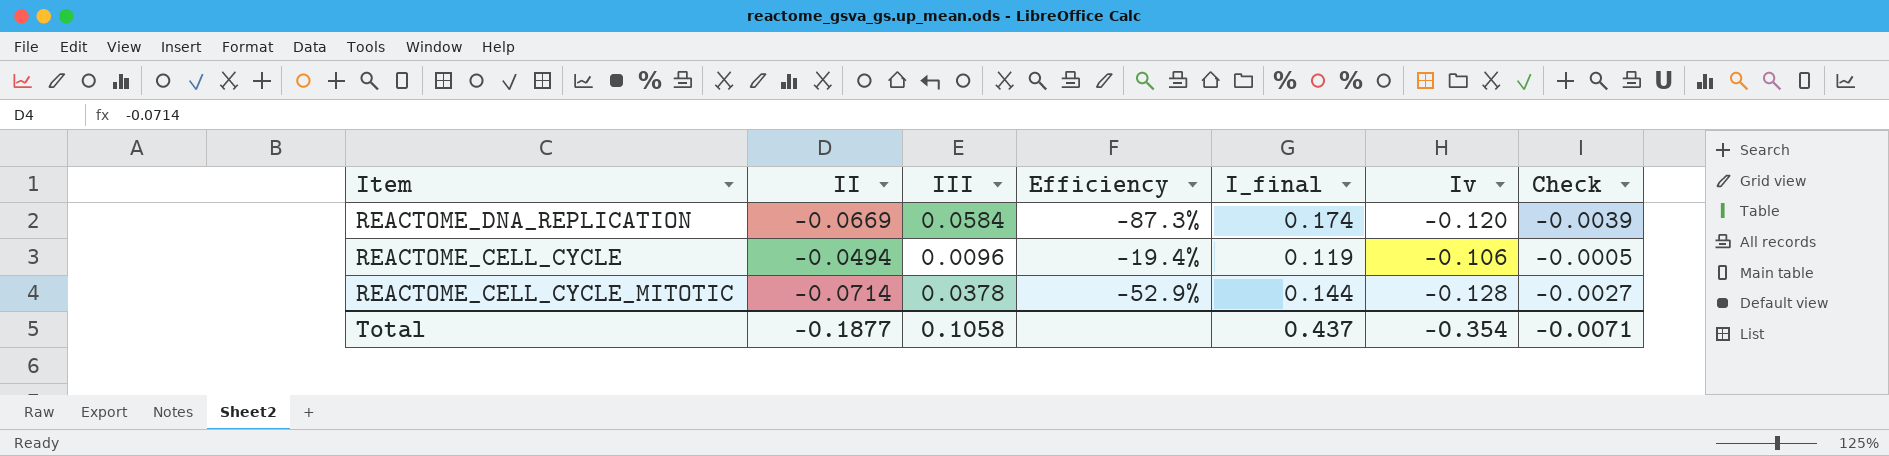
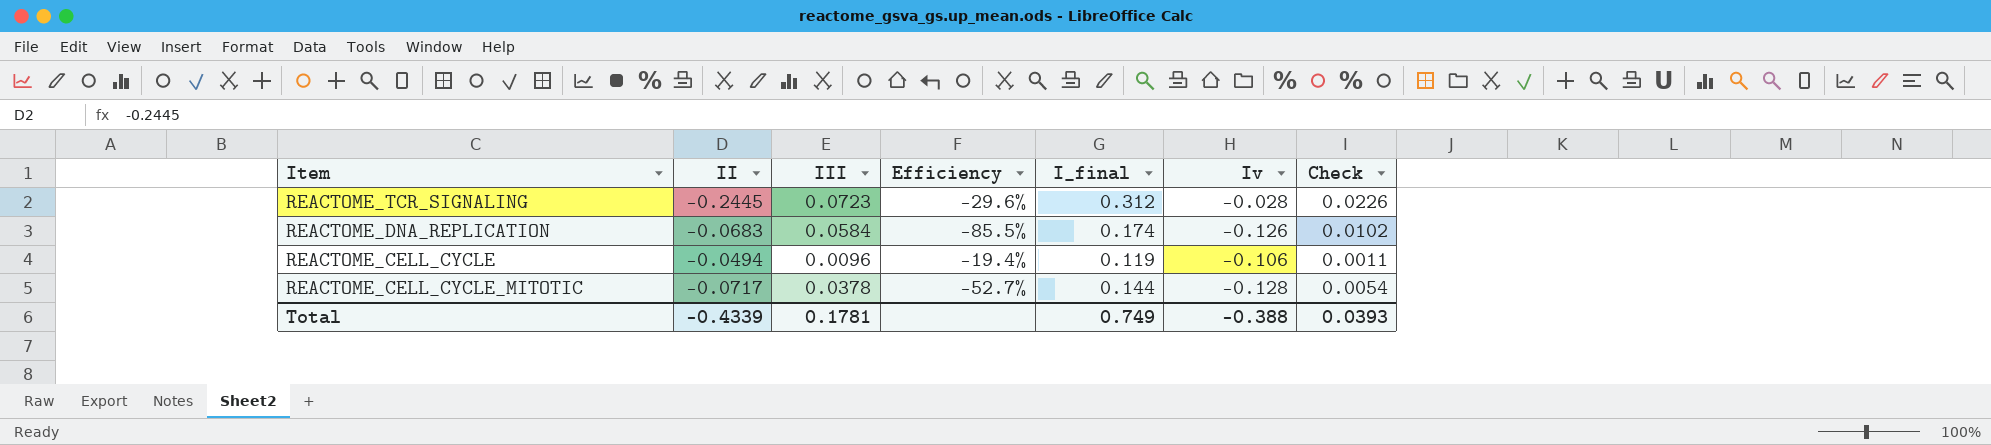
column Check | formula: [II] * [III] -> [III] * [I_final]
row REACTOME_TCR_SIGNALING: none -> -0.2445 | 0.0723 | -29.6% | 0.312 | -0.028 | 0.0226
REACTOME_DNA_REPLICATION | II: -0.0669 -> -0.0683
REACTOME_DNA_REPLICATION | Efficiency: -87.3% -> -85.5%
REACTOME_DNA_REPLICATION | Iv: -0.120 -> -0.126
REACTOME_CELL_CYCLE_MITOTIC | II: -0.0714 -> -0.0717
REACTOME_CELL_CYCLE_MITOTIC | Efficiency: -52.9% -> -52.7%
Total | II: -0.1877 -> -0.4339
Total | III: 0.1058 -> 0.1781
Total | I_final: 0.437 -> 0.749
Total | Iv: -0.354 -> -0.388
Total | Check: -0.0071 -> 0.0393

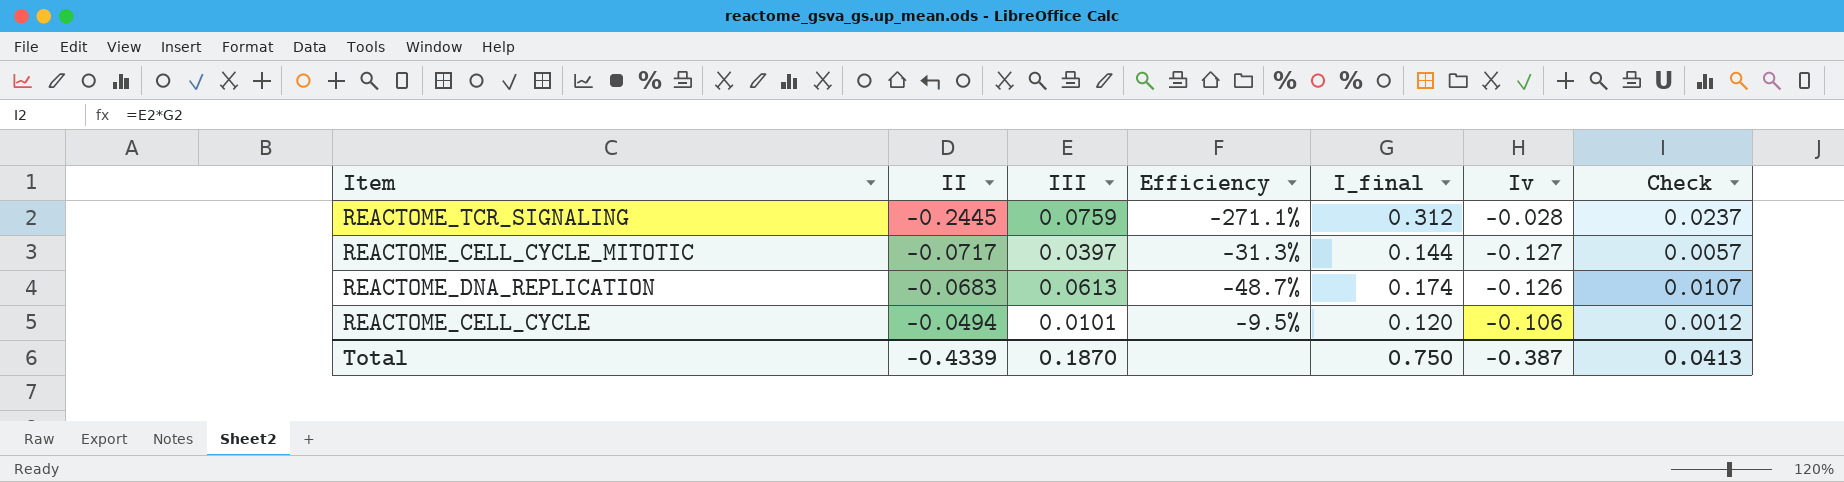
row order: none -> II ascending
column Efficiency | formula: [III] / [II] -> [III] / [Iv]
REACTOME_TCR_SIGNALING | III: 0.0723 -> 0.0759
REACTOME_TCR_SIGNALING | Check: 0.0226 -> 0.0237
REACTOME_CELL_CYCLE_MITOTIC | III: 0.0378 -> 0.0397
REACTOME_CELL_CYCLE_MITOTIC | Iv: -0.128 -> -0.127
REACTOME_CELL_CYCLE_MITOTIC | Check: 0.0054 -> 0.0057
REACTOME_DNA_REPLICATION | III: 0.0584 -> 0.0613
REACTOME_DNA_REPLICATION | Check: 0.0102 -> 0.0107
REACTOME_CELL_CYCLE | III: 0.0096 -> 0.0101
REACTOME_CELL_CYCLE | I_final: 0.119 -> 0.120
REACTOME_CELL_CYCLE | Check: 0.0011 -> 0.0012
Total | III: 0.1781 -> 0.1870
Total | I_final: 0.749 -> 0.750
Total | Iv: -0.388 -> -0.387
Total | Check: 0.0393 -> 0.0413

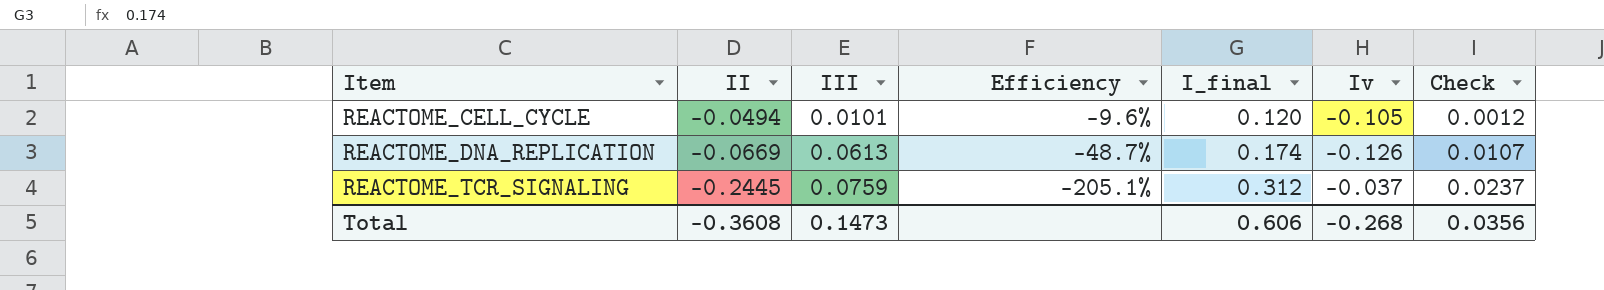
row order: II ascending -> Item ascending
row REACTOME_CELL_CYCLE_MITOTIC: -0.0717 | 0.0397 | -31.3% | 0.144 | -0.127 | 0.0057 -> none
REACTOME_CELL_CYCLE | Efficiency: -9.5% -> -9.6%
REACTOME_CELL_CYCLE | Iv: -0.106 -> -0.105
REACTOME_DNA_REPLICATION | II: -0.0683 -> -0.0669
REACTOME_TCR_SIGNALING | Efficiency: -271.1% -> -205.1%
REACTOME_TCR_SIGNALING | Iv: -0.028 -> -0.037
Total | II: -0.4339 -> -0.3608
Total | III: 0.1870 -> 0.1473
Total | I_final: 0.750 -> 0.606
Total | Iv: -0.387 -> -0.268
Total | Check: 0.0413 -> 0.0356

